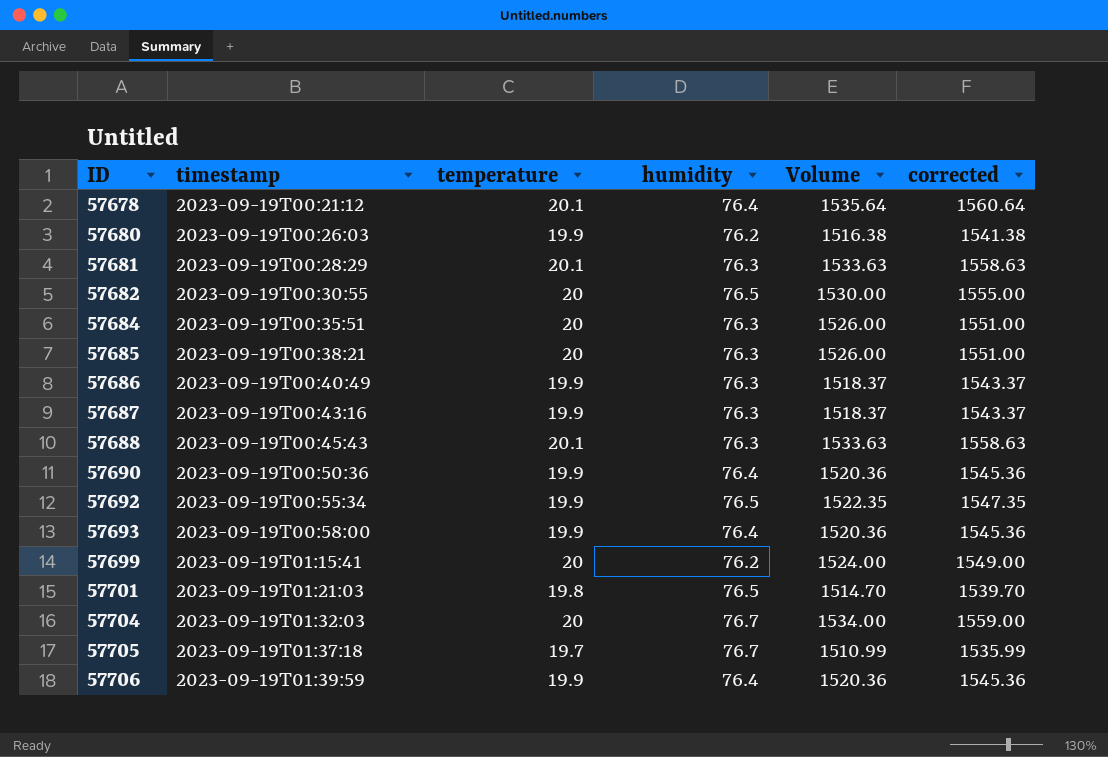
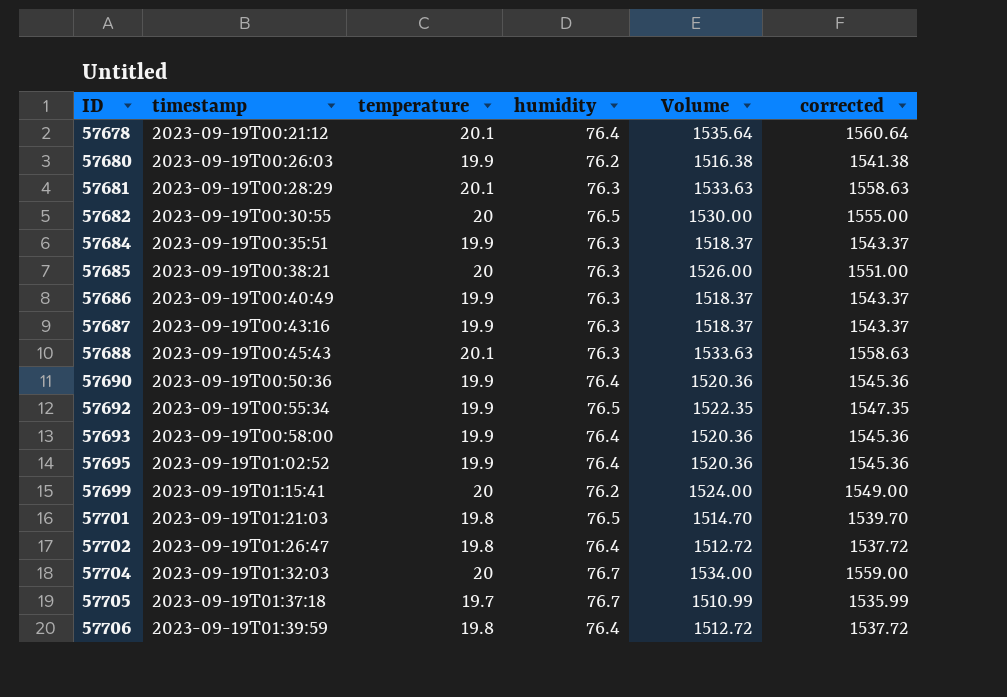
57684 | temperature: 20 -> 19.9
57684 | Volume: 1526.00 -> 1518.37
57684 | corrected: 1551.00 -> 1543.37
row 57695: none -> 2023-09-19T01:02:52 | 19.9 | 76.4 | 1520.36 | 1545.36
row 57702: none -> 2023-09-19T01:26:47 | 19.8 | 76.4 | 1512.72 | 1537.72
57706 | temperature: 19.9 -> 19.8
57706 | Volume: 1520.36 -> 1512.72
57706 | corrected: 1545.36 -> 1537.72

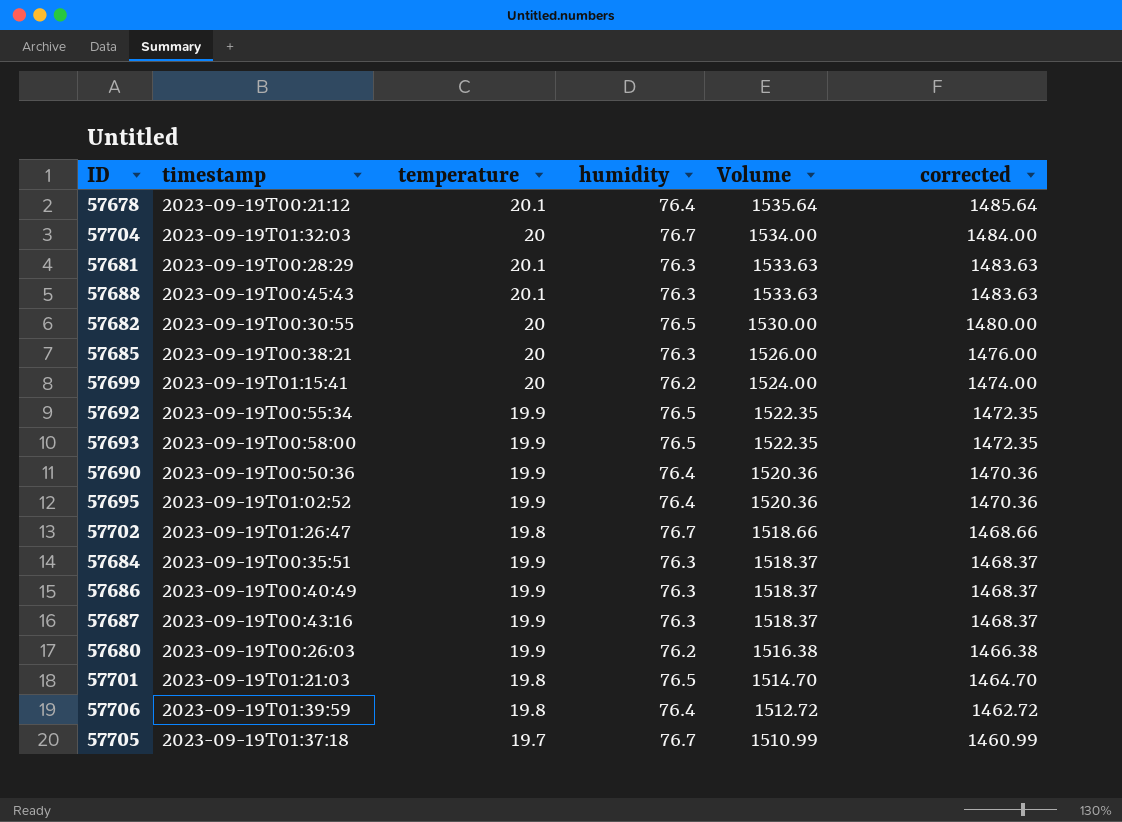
row order: ID ascending -> Volume descending
column corrected | formula: [Volume] + 25 -> [Volume] - 50
57693 | humidity: 76.4 -> 76.5
57693 | Volume: 1520.36 -> 1522.35
57702 | humidity: 76.4 -> 76.7
57702 | Volume: 1512.72 -> 1518.66

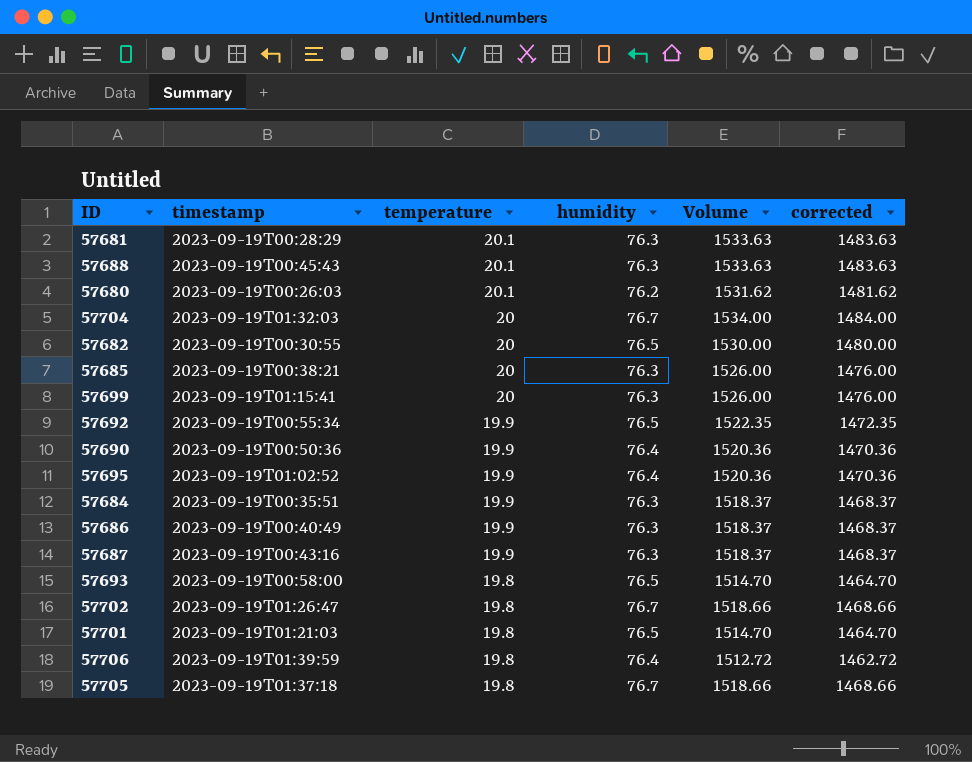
row order: Volume descending -> temperature descending
row 57678: 2023-09-19T00:21:12 | 20.1 | 76.4 | 1535.64 | 1485.64 -> none
57680 | temperature: 19.9 -> 20.1
57680 | Volume: 1516.38 -> 1531.62
57680 | corrected: 1466.38 -> 1481.62
57699 | humidity: 76.2 -> 76.3
57699 | Volume: 1524.00 -> 1526.00
57699 | corrected: 1474.00 -> 1476.00
57693 | temperature: 19.9 -> 19.8
57693 | Volume: 1522.35 -> 1514.70
57693 | corrected: 1472.35 -> 1464.70
57705 | temperature: 19.7 -> 19.8
57705 | Volume: 1510.99 -> 1518.66
57705 | corrected: 1460.99 -> 1468.66

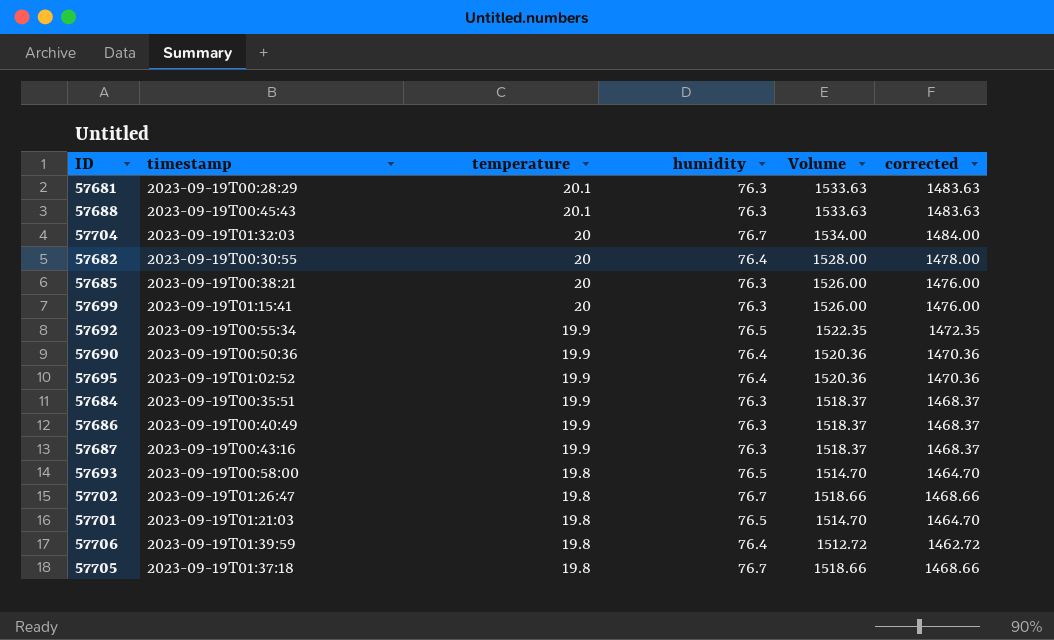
row 57680: 2023-09-19T00:26:03 | 20.1 | 76.2 | 1531.62 | 1481.62 -> none
57682 | humidity: 76.5 -> 76.4
57682 | Volume: 1530.00 -> 1528.00
57682 | corrected: 1480.00 -> 1478.00

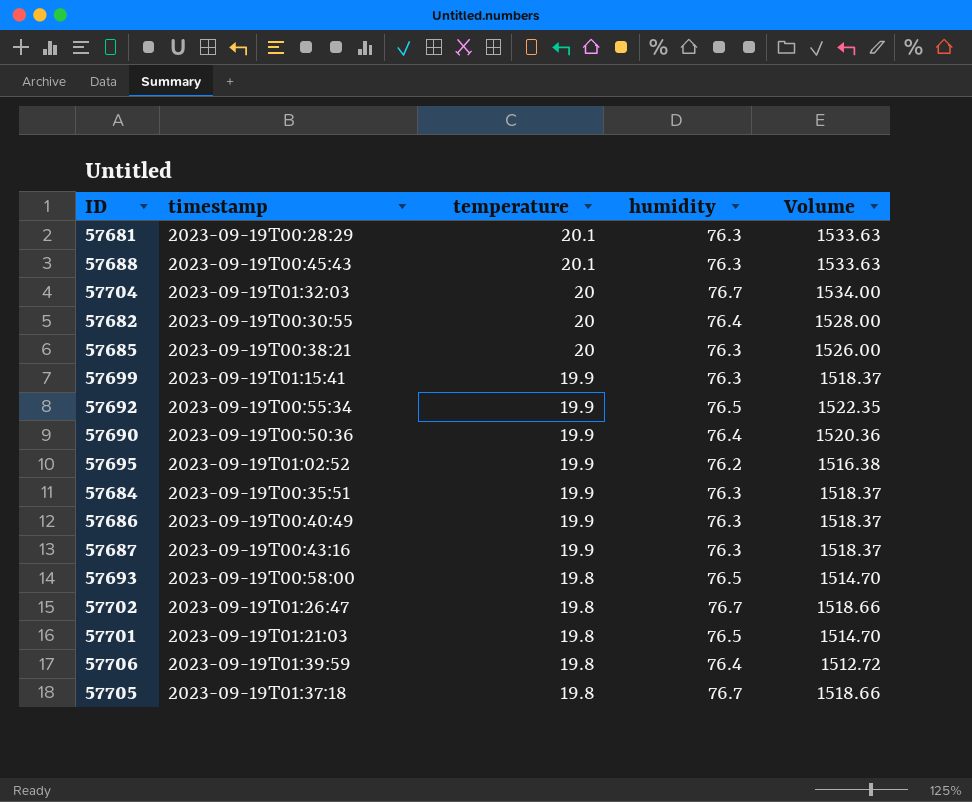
column corrected | formula: [Volume] - 50 -> none
57699 | temperature: 20 -> 19.9
57699 | Volume: 1526.00 -> 1518.37
57695 | humidity: 76.4 -> 76.2
57695 | Volume: 1520.36 -> 1516.38

